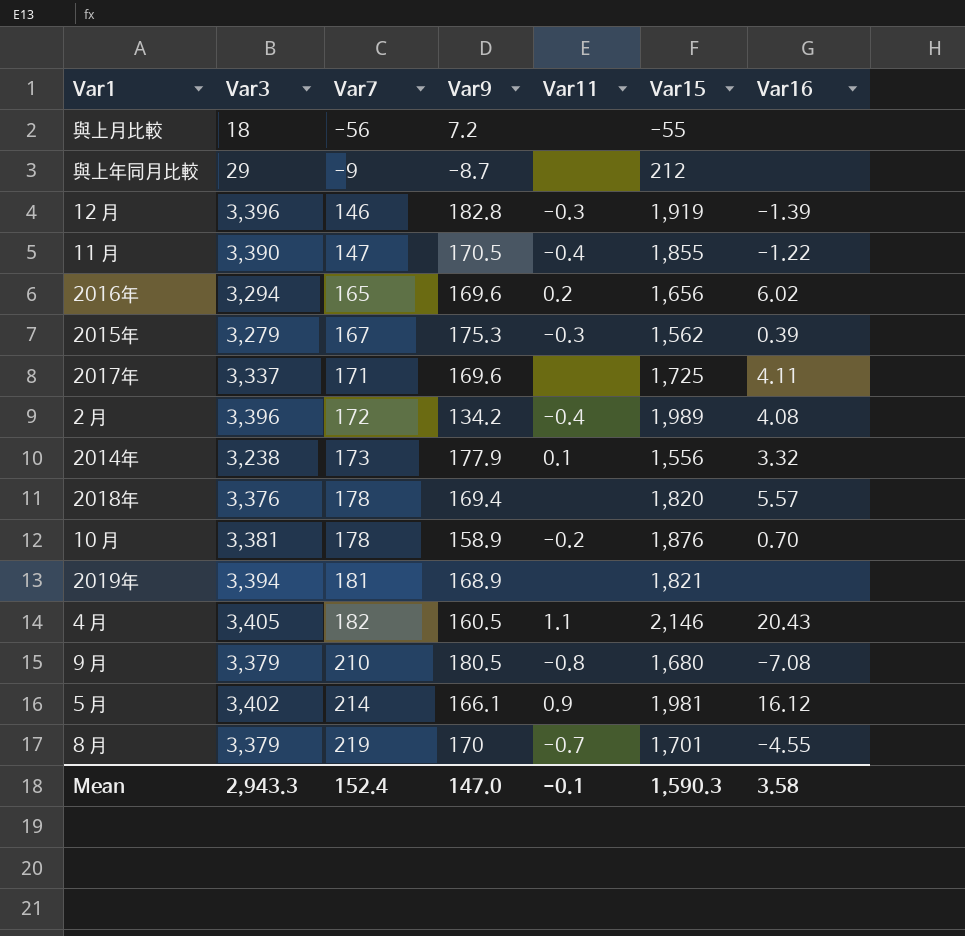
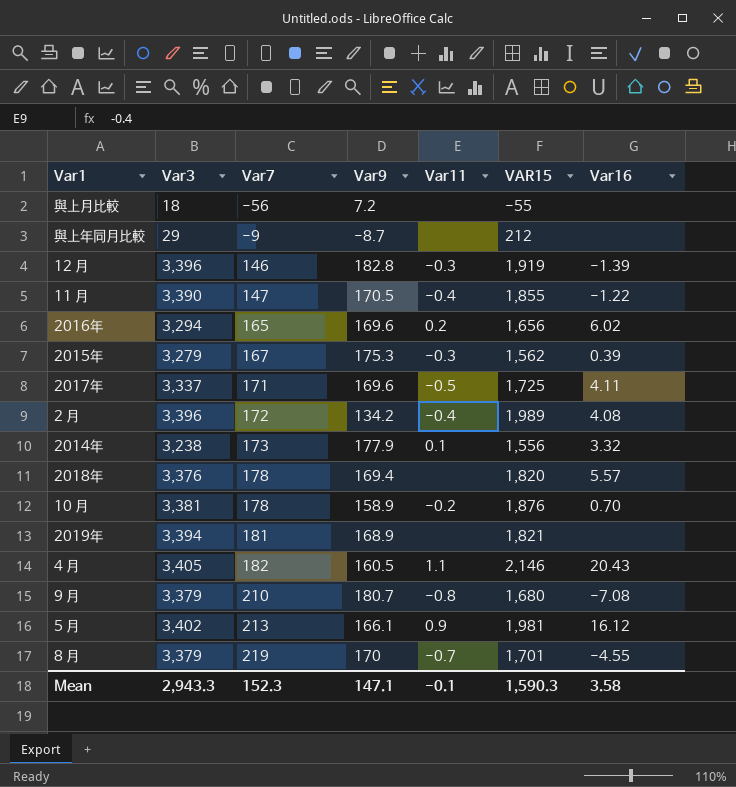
column name: Var15 -> VAR15
2017年 | Var11: none -> -0.5
9 月 | Var9: 180.5 -> 180.7
5 月 | Var7: 214 -> 213
Mean | Var7: 152.4 -> 152.3
Mean | Var9: 147.0 -> 147.1

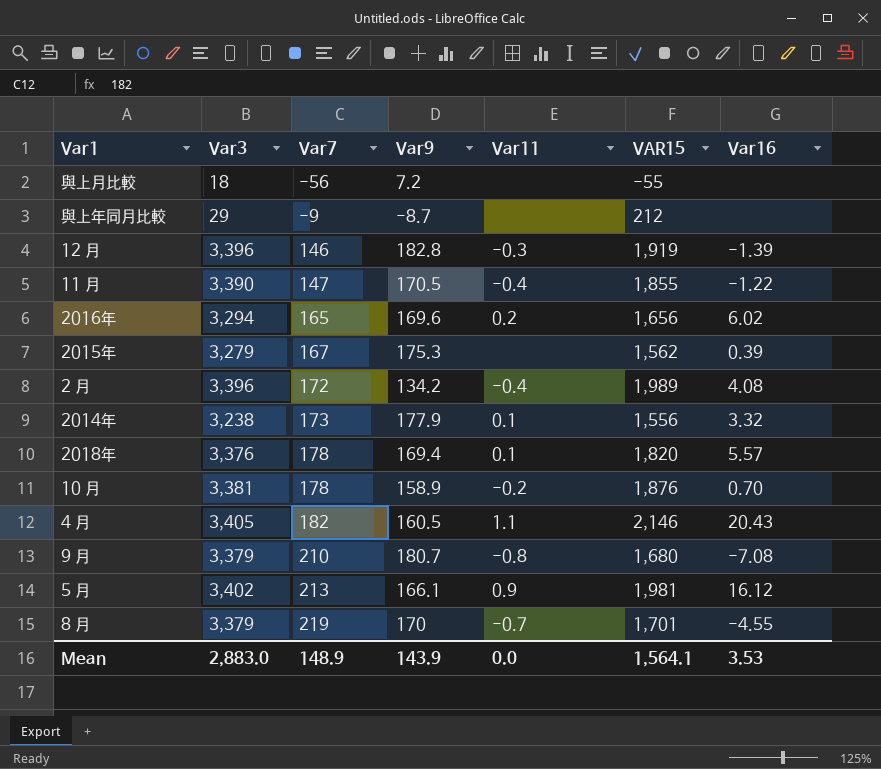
row 2017年: 3,337 | 171 | 169.6 | -0.5 | 1,725 | 4.11 -> none
row 2019年: 3,394 | 181 | 168.9 | none | 1,821 | none -> none
2015年 | Var11: -0.3 -> none
2018年 | Var11: none -> 0.1
Mean | Var3: 2,943.3 -> 2,883.0
Mean | Var7: 152.3 -> 148.9
Mean | Var9: 147.1 -> 143.9
Mean | Var11: -0.1 -> 0.0
Mean | VAR15: 1,590.3 -> 1,564.1
Mean | Var16: 3.58 -> 3.53

